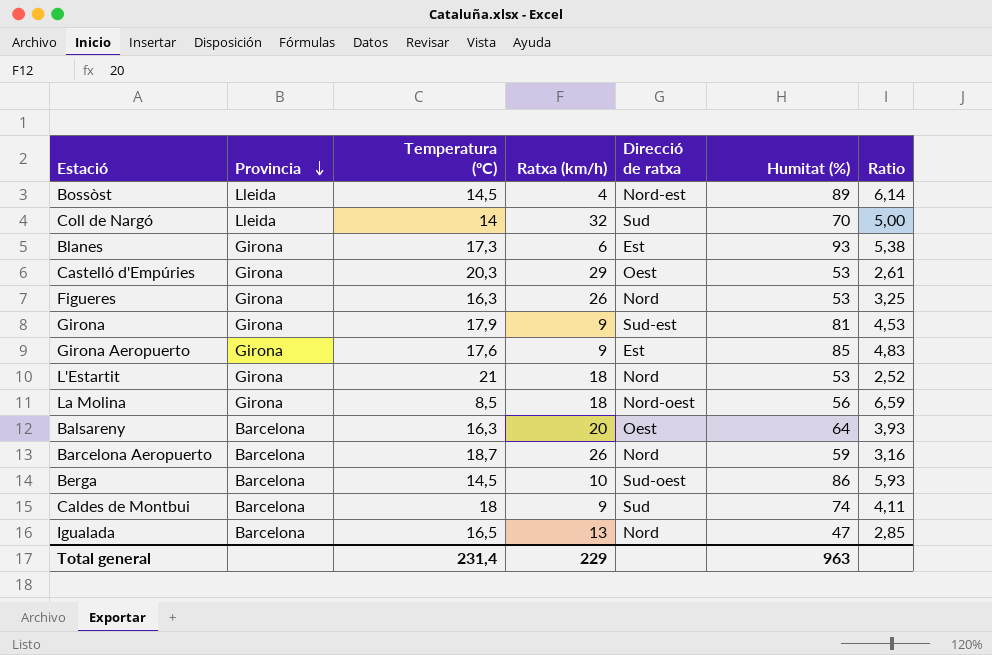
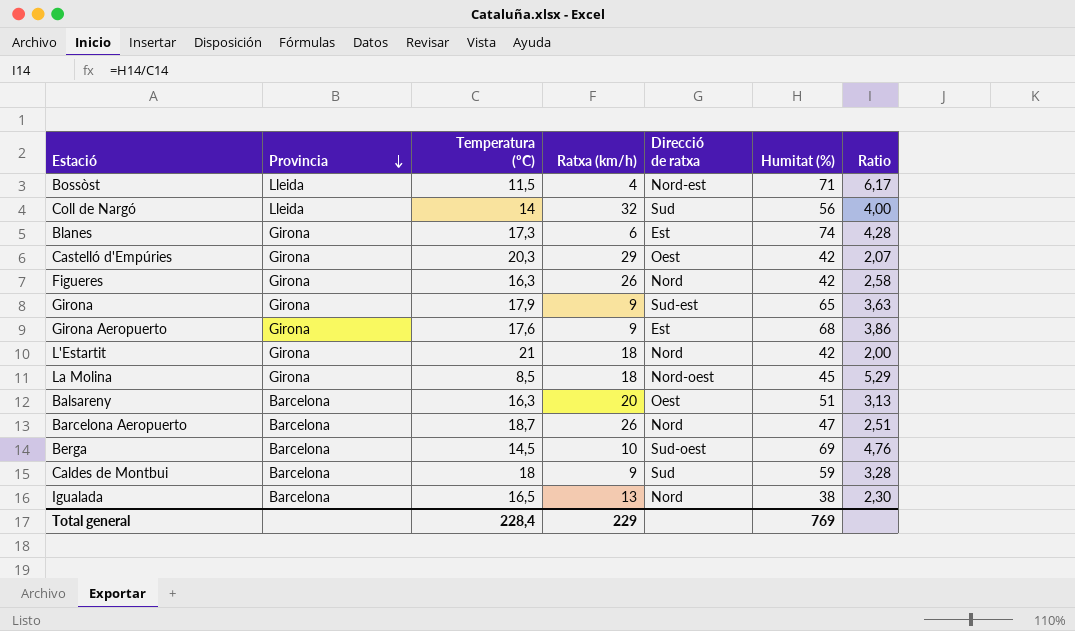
Bossòst | Temperatura (ºC): 14,5 -> 11,5
Bossòst | Humitat (%): 89 -> 71
Bossòst | Ratio: 6,14 -> 6,17
Coll de Nargó | Humitat (%): 70 -> 56
Coll de Nargó | Ratio: 5,00 -> 4,00
Blanes | Humitat (%): 93 -> 74
Blanes | Ratio: 5,38 -> 4,28
Castelló d'Empúries | Humitat (%): 53 -> 42
Castelló d'Empúries | Ratio: 2,61 -> 2,07
Figueres | Humitat (%): 53 -> 42
Figueres | Ratio: 3,25 -> 2,58
Girona | Humitat (%): 81 -> 65
Girona | Ratio: 4,53 -> 3,63
Girona Aeropuerto | Humitat (%): 85 -> 68
Girona Aeropuerto | Ratio: 4,83 -> 3,86
L'Estartit | Humitat (%): 53 -> 42
L'Estartit | Ratio: 2,52 -> 2,00
La Molina | Humitat (%): 56 -> 45
La Molina | Ratio: 6,59 -> 5,29
Balsareny | Humitat (%): 64 -> 51
Balsareny | Ratio: 3,93 -> 3,13
Barcelona Aeropuerto | Humitat (%): 59 -> 47
Barcelona Aeropuerto | Ratio: 3,16 -> 2,51
Berga | Humitat (%): 86 -> 69
Berga | Ratio: 5,93 -> 4,76
Caldes de Montbui | Humitat (%): 74 -> 59
Caldes de Montbui | Ratio: 4,11 -> 3,28
Igualada | Humitat (%): 47 -> 38
Igualada | Ratio: 2,85 -> 2,30
Total general | Temperatura (ºC): 231,4 -> 228,4
Total general | Humitat (%): 963 -> 769

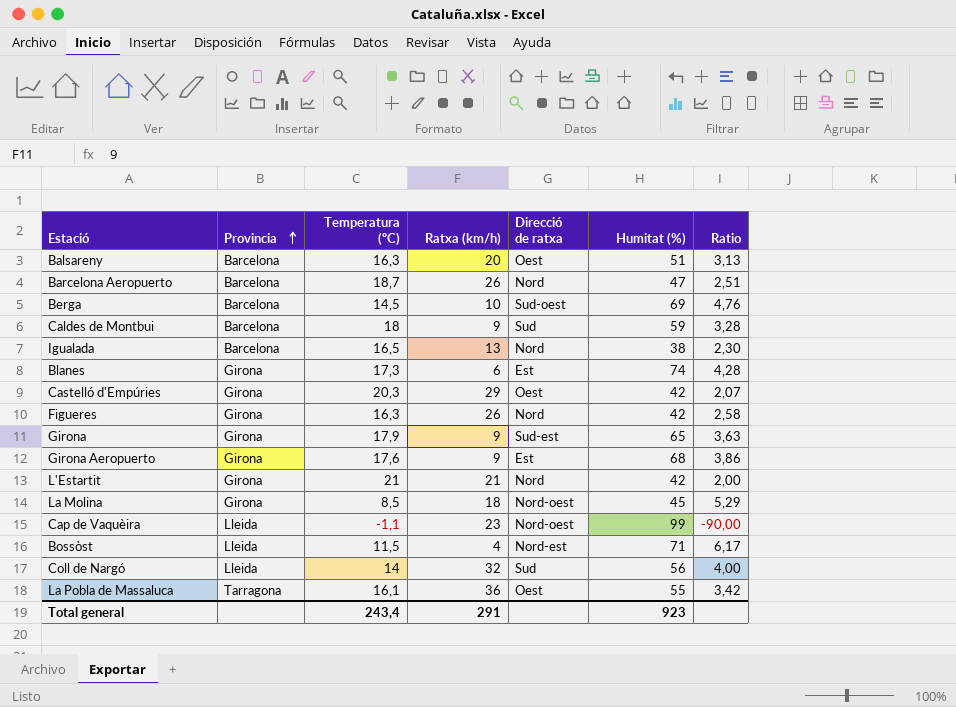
row order: Provincia descending -> Provincia ascending
L'Estartit | Ratxa (km/h): 18 -> 21
row Cap de Vaquèira: none -> Lleida | -1,1 | 23 | Nord-oest | 99 | -90,00
row La Pobla de Massaluca: none -> Tarragona | 16,1 | 36 | Oest | 55 | 3,42
Total general | Temperatura (ºC): 228,4 -> 243,4
Total general | Ratxa (km/h): 229 -> 291
Total general | Humitat (%): 769 -> 923

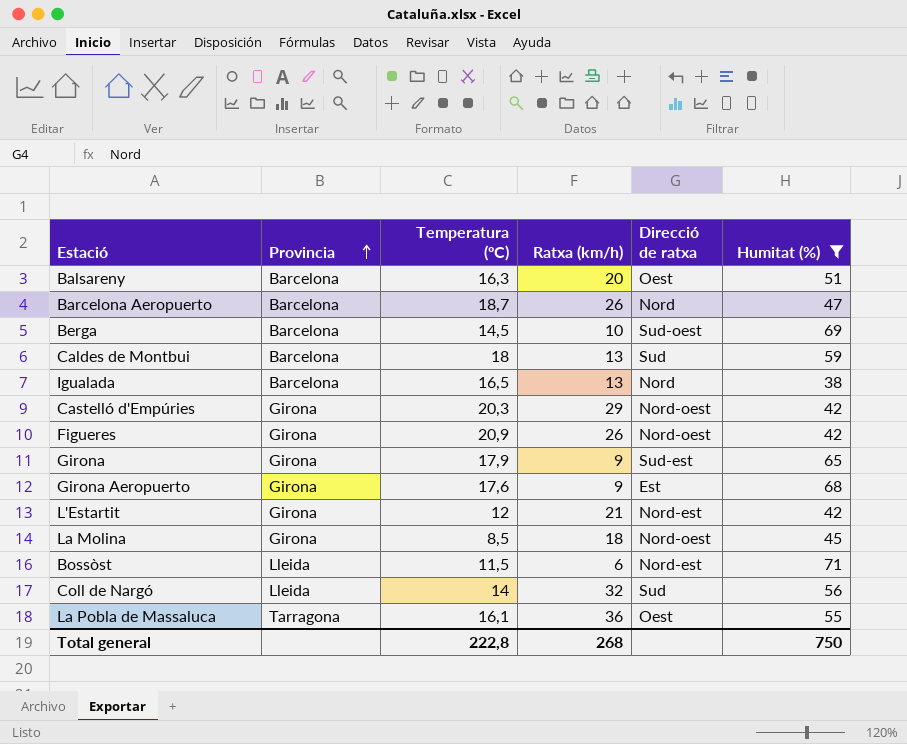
filter: none -> Humitat (%) <= 71
column Ratio | formula: [Humitat (%)] / [Temperatura (ºC)] -> none
Caldes de Montbui | Ratxa (km/h): 9 -> 13
Castelló d'Empúries | Direcció de ratxa: Oest -> Nord-oest
Figueres | Temperatura (ºC): 16,3 -> 20,9
Figueres | Direcció de ratxa: Nord -> Nord-oest
L'Estartit | Temperatura (ºC): 21 -> 12
L'Estartit | Direcció de ratxa: Nord -> Nord-est
Bossòst | Ratxa (km/h): 4 -> 6
Total general | Temperatura (ºC): 243,4 -> 222,8
Total general | Ratxa (km/h): 291 -> 268
Total general | Humitat (%): 923 -> 750

